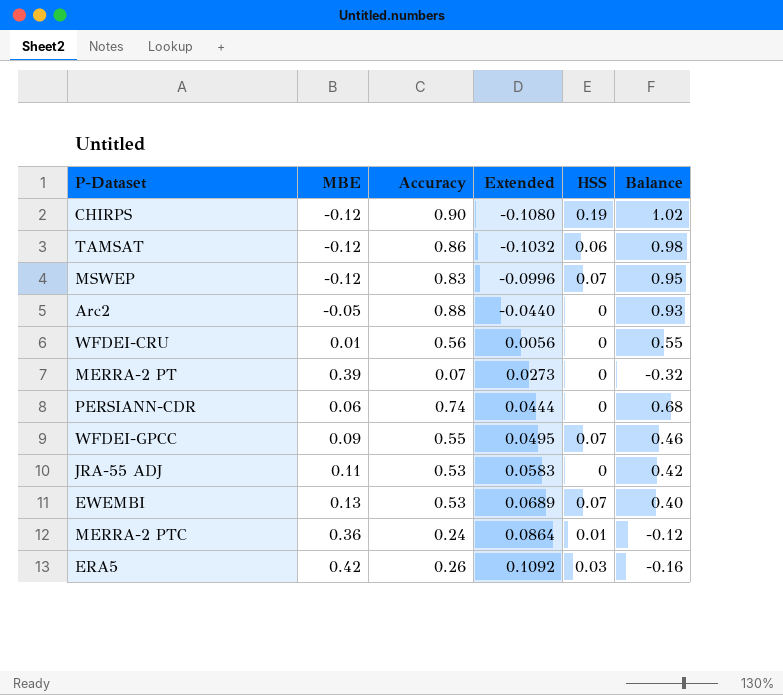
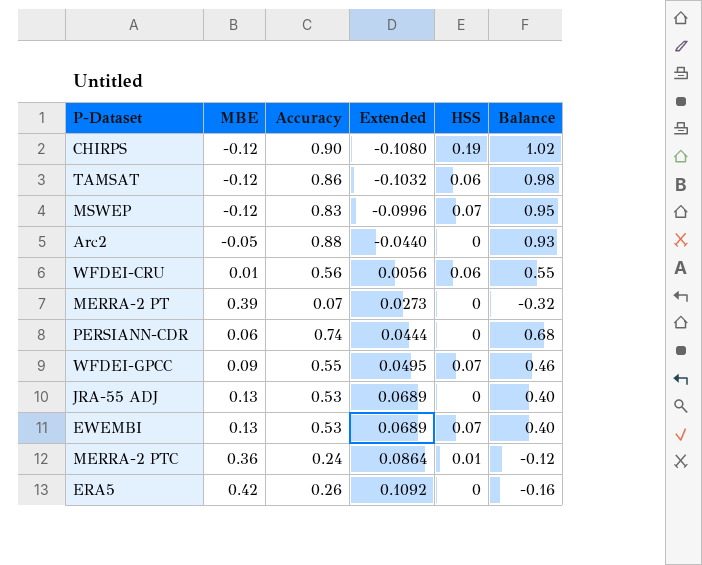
WFDEI-CRU | HSS: 0 -> 0.06
JRA-55 ADJ | MBE: 0.11 -> 0.13
JRA-55 ADJ | Extended: 0.0583 -> 0.0689
JRA-55 ADJ | Balance: 0.42 -> 0.40
ERA5 | HSS: 0.03 -> 0

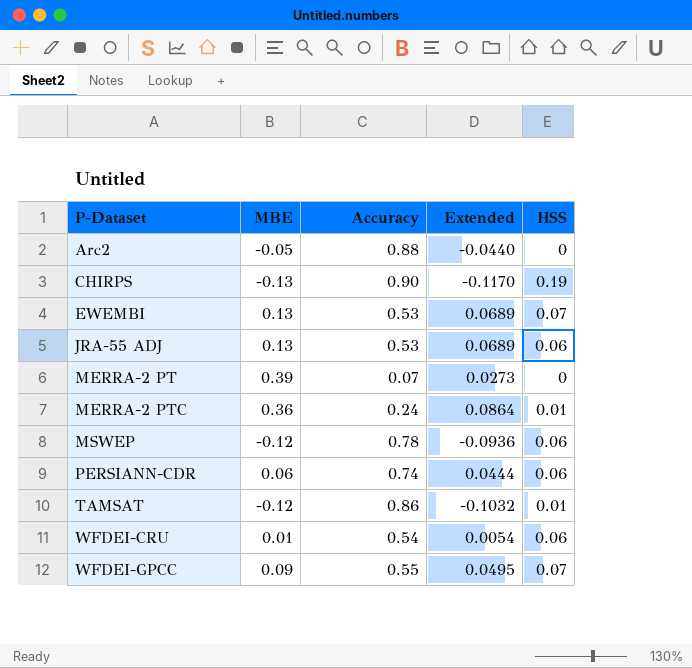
row order: Extended ascending -> P-Dataset ascending
column Balance | formula: [Accuracy] - [MBE] -> none
row ERA5: 0.42 | 0.26 | 0.1092 | 0 | -0.16 -> none
CHIRPS | MBE: -0.12 -> -0.13
CHIRPS | Extended: -0.1080 -> -0.1170
JRA-55 ADJ | HSS: 0 -> 0.06
MSWEP | Accuracy: 0.83 -> 0.78
MSWEP | Extended: -0.0996 -> -0.0936
MSWEP | HSS: 0.07 -> 0.06
PERSIANN-CDR | HSS: 0 -> 0.06
TAMSAT | HSS: 0.06 -> 0.01
WFDEI-CRU | Accuracy: 0.56 -> 0.54
WFDEI-CRU | Extended: 0.0056 -> 0.0054

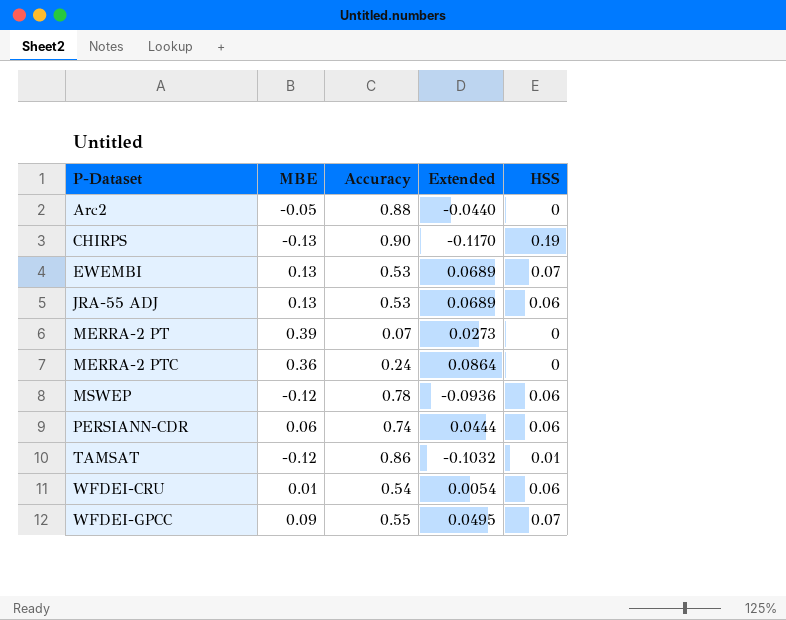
MERRA-2 PTC | HSS: 0.01 -> 0

